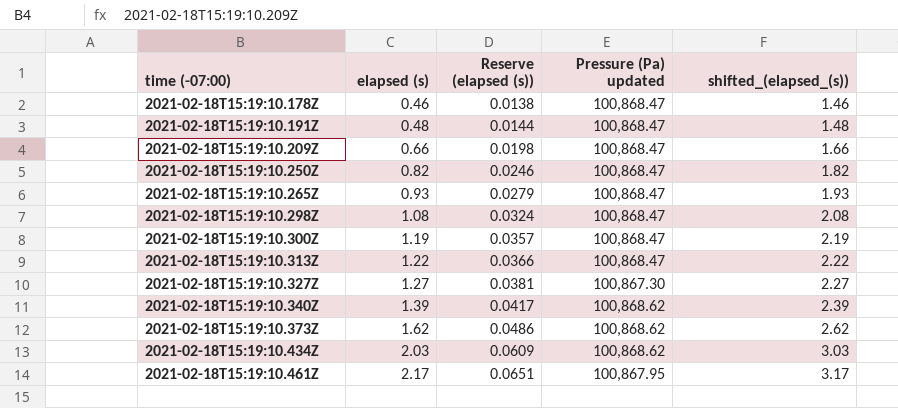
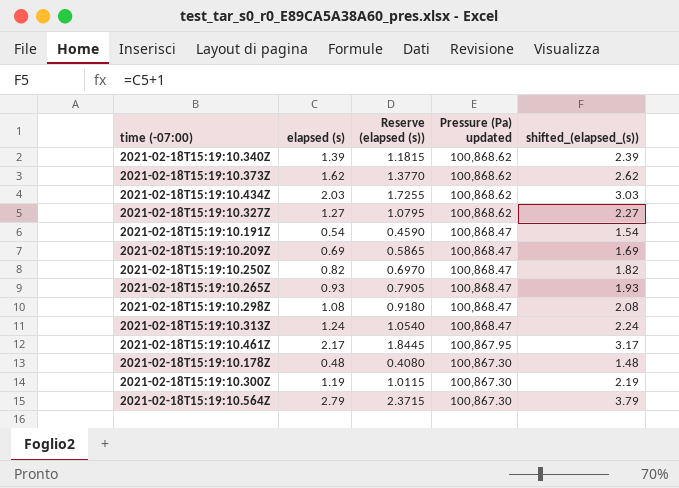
row order: time (-07:00) ascending -> Pressure (Pa) updated descending
column Reserve (elapsed (s)) | formula: [elapsed (s)] * 0.03 -> [elapsed (s)] * 0.85
2021-02-18T15:19:10.327Z | Pressure (Pa) updated: 100,867.30 -> 100,868.62
2021-02-18T15:19:10.191Z | elapsed (s): 0.48 -> 0.54
2021-02-18T15:19:10.191Z | shifted_(elapsed_(s)): 1.48 -> 1.54
2021-02-18T15:19:10.209Z | elapsed (s): 0.66 -> 0.69
2021-02-18T15:19:10.209Z | shifted_(elapsed_(s)): 1.66 -> 1.69
2021-02-18T15:19:10.313Z | elapsed (s): 1.22 -> 1.24
2021-02-18T15:19:10.313Z | shifted_(elapsed_(s)): 2.22 -> 2.24
2021-02-18T15:19:10.178Z | elapsed (s): 0.46 -> 0.48
2021-02-18T15:19:10.178Z | Pressure (Pa) updated: 100,868.47 -> 100,867.30
2021-02-18T15:19:10.178Z | shifted_(elapsed_(s)): 1.46 -> 1.48
2021-02-18T15:19:10.300Z | Pressure (Pa) updated: 100,868.47 -> 100,867.30
row 2021-02-18T15:19:10.564Z: none -> 2.79 | 2.3715 | 100,867.30 | 3.79

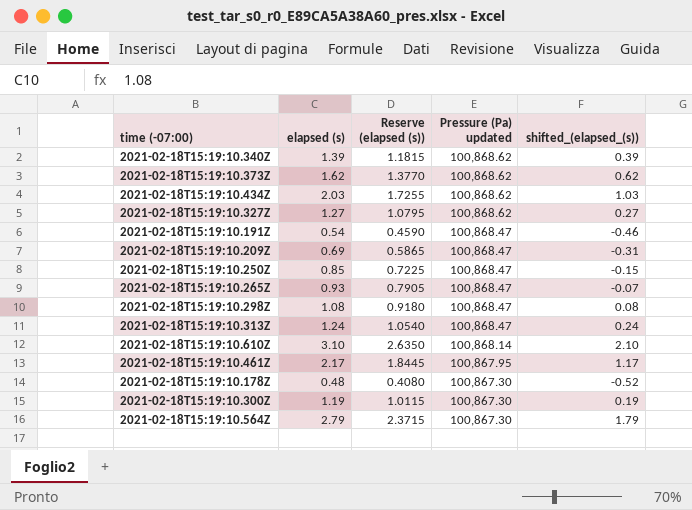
column shifted_(elapsed_(s)) | formula: [elapsed (s)] + 1 -> [elapsed (s)] - 1
2021-02-18T15:19:10.250Z | elapsed (s): 0.82 -> 0.85
2021-02-18T15:19:10.250Z | Reserve (elapsed (s)): 0.6970 -> 0.7225
row 2021-02-18T15:19:10.610Z: none -> 3.10 | 2.6350 | 100,868.14 | 2.10

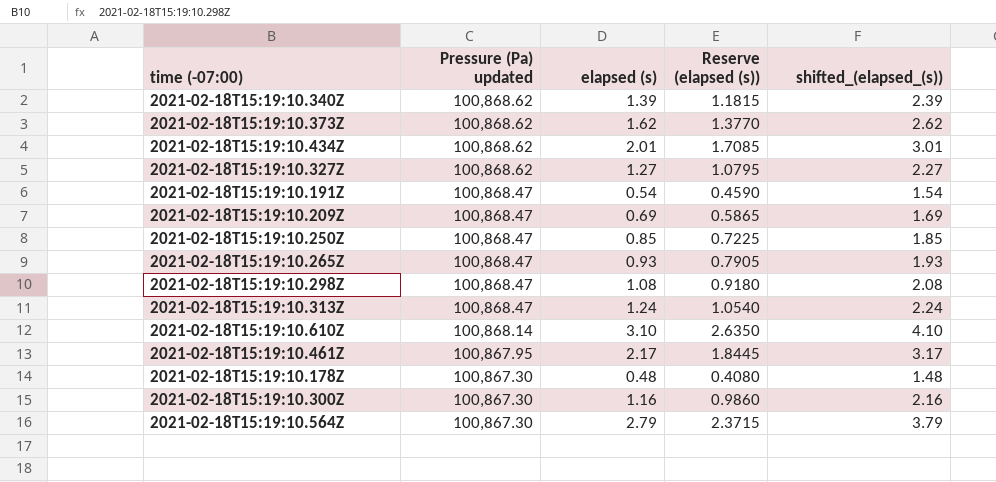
column Pressure (Pa) updated | position: 4 -> 2
column shifted_(elapsed_(s)) | formula: [elapsed (s)] - 1 -> [elapsed (s)] + 1
2021-02-18T15:19:10.434Z | elapsed (s): 2.03 -> 2.01
2021-02-18T15:19:10.434Z | Reserve (elapsed (s)): 1.7255 -> 1.7085
2021-02-18T15:19:10.300Z | elapsed (s): 1.19 -> 1.16
2021-02-18T15:19:10.300Z | Reserve (elapsed (s)): 1.0115 -> 0.9860

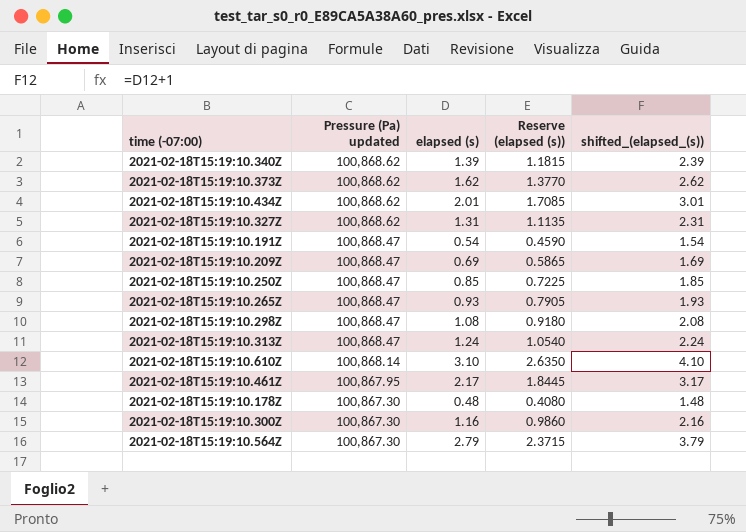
2021-02-18T15:19:10.327Z | elapsed (s): 1.27 -> 1.31
2021-02-18T15:19:10.327Z | Reserve (elapsed (s)): 1.0795 -> 1.1135
2021-02-18T15:19:10.327Z | shifted_(elapsed_(s)): 2.27 -> 2.31

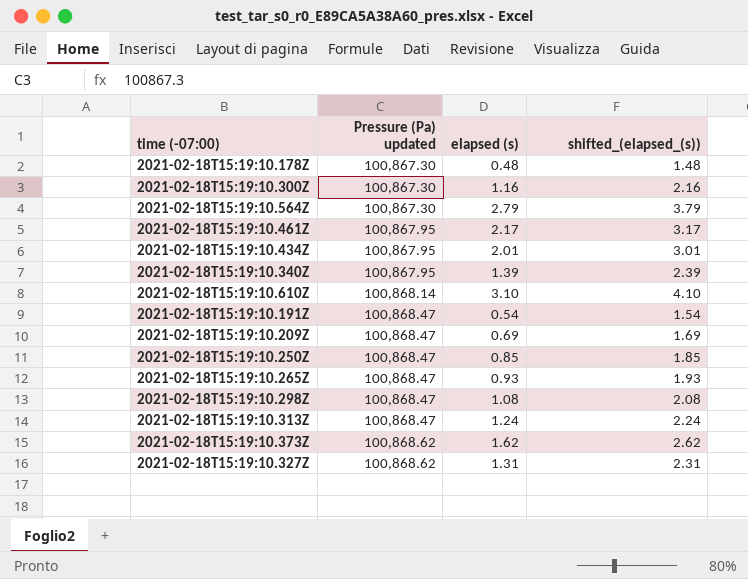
row order: Pressure (Pa) updated descending -> Pressure (Pa) updated ascending
column Reserve (elapsed (s)) | formula: [elapsed (s)] * 0.85 -> none
2021-02-18T15:19:10.434Z | Pressure (Pa) updated: 100,868.62 -> 100,867.95
2021-02-18T15:19:10.340Z | Pressure (Pa) updated: 100,868.62 -> 100,867.95

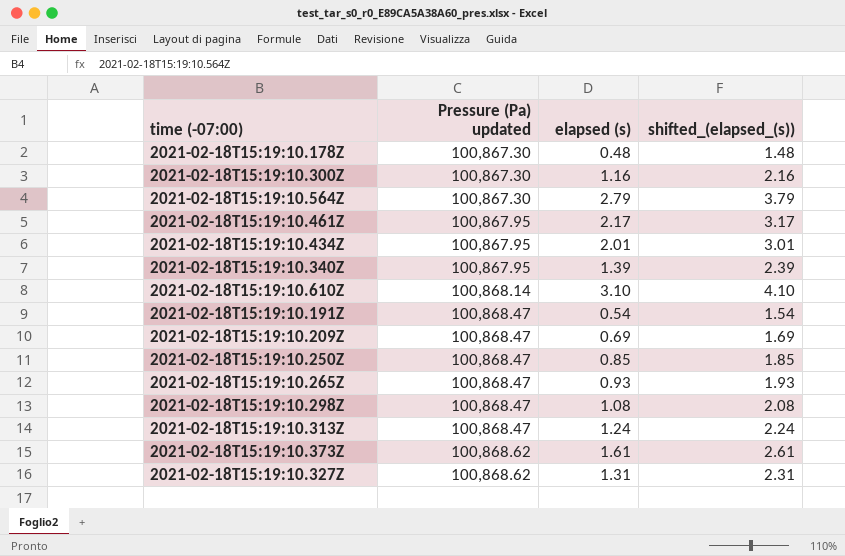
2021-02-18T15:19:10.373Z | elapsed (s): 1.62 -> 1.61
2021-02-18T15:19:10.373Z | shifted_(elapsed_(s)): 2.62 -> 2.61

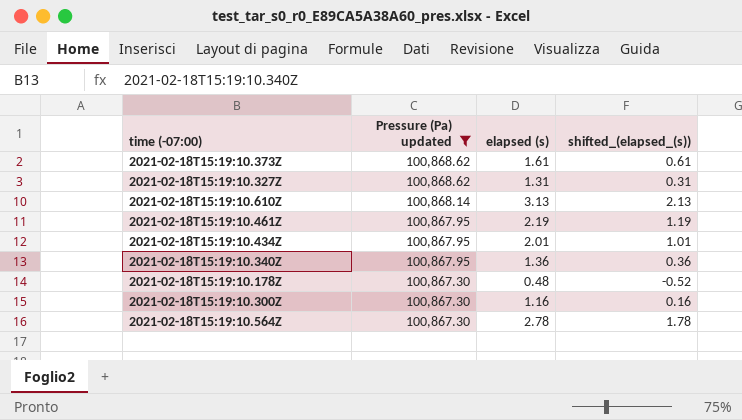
filter: none -> Pressure (Pa) updated != 100,868.47
row order: Pressure (Pa) updated ascending -> Pressure (Pa) updated descending
column shifted_(elapsed_(s)) | formula: [elapsed (s)] + 1 -> [elapsed (s)] - 1
2021-02-18T15:19:10.610Z | elapsed (s): 3.10 -> 3.13
2021-02-18T15:19:10.461Z | elapsed (s): 2.17 -> 2.19
2021-02-18T15:19:10.340Z | elapsed (s): 1.39 -> 1.36
2021-02-18T15:19:10.564Z | elapsed (s): 2.79 -> 2.78

